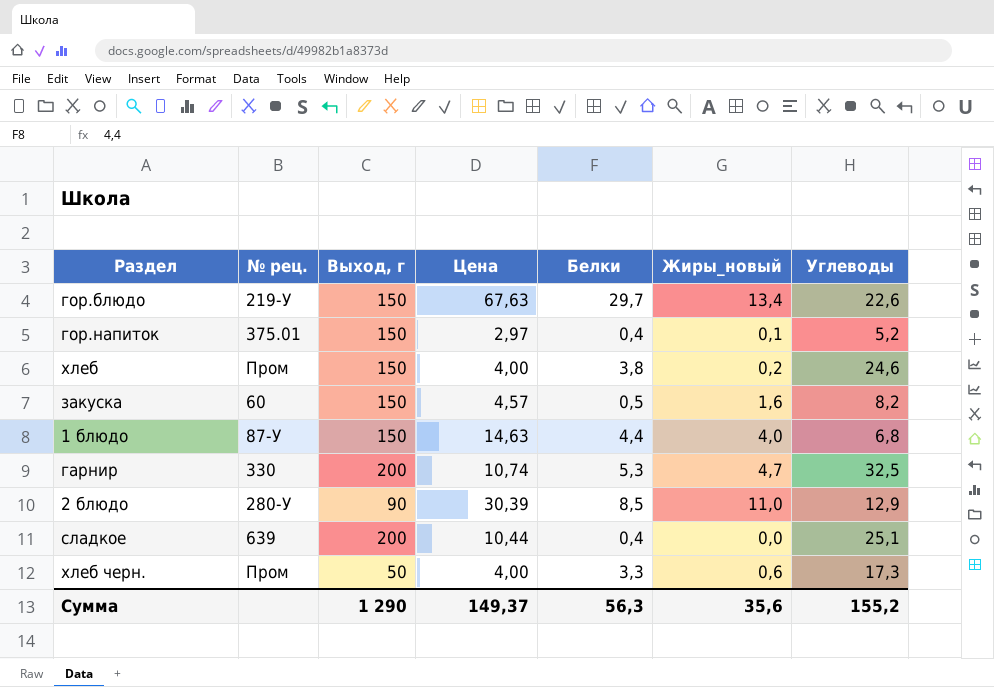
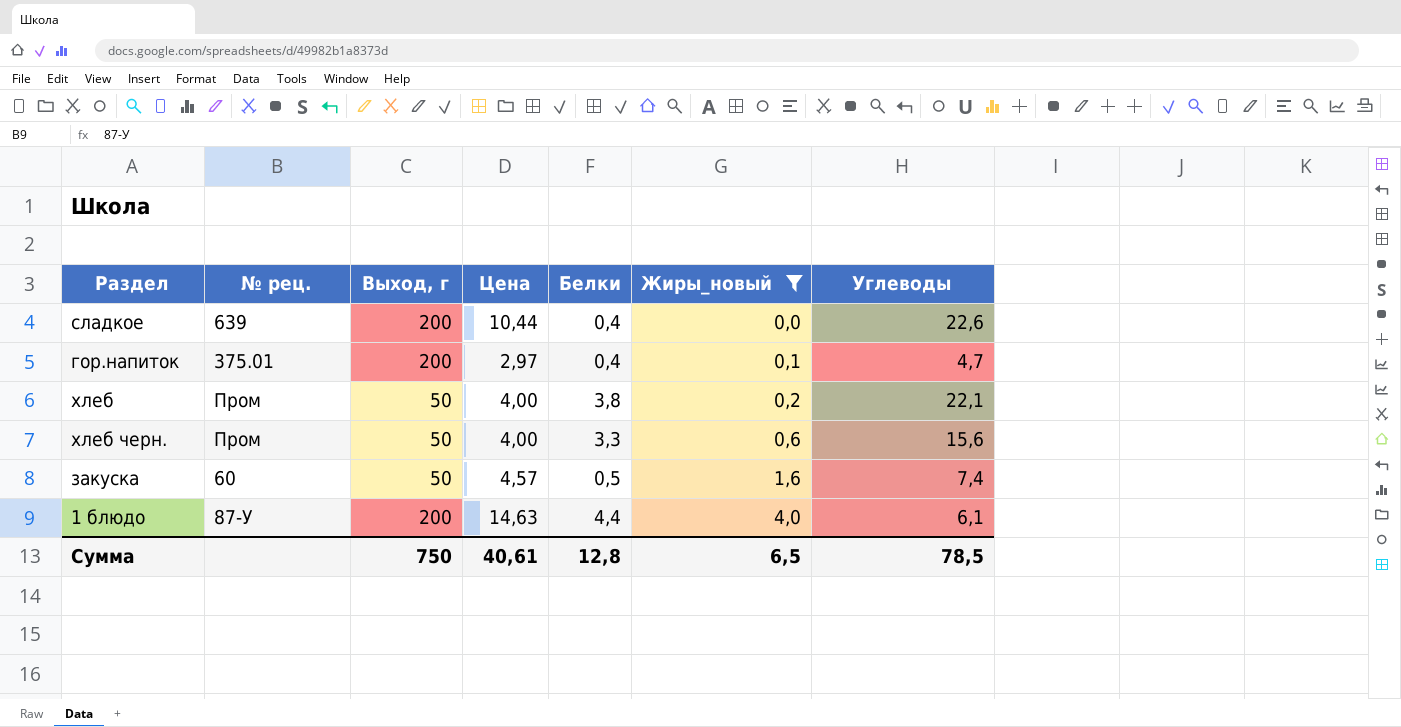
filter: none -> Жиры_новый <= 4,0
row order: none -> Жиры_новый ascending
сладкое | Углеводы: 25,1 -> 22,6
гор.напиток | Выход, г: 150 -> 200
гор.напиток | Углеводы: 5,2 -> 4,7
хлеб | Выход, г: 150 -> 50
хлеб | Углеводы: 24,6 -> 22,1
хлеб черн. | Углеводы: 17,3 -> 15,6
закуска | Выход, г: 150 -> 50
закуска | Углеводы: 8,2 -> 7,4
1 блюдо | Выход, г: 150 -> 200
1 блюдо | Углеводы: 6,8 -> 6,1
Сумма | Выход, г: 1 290 -> 750
Сумма | Цена: 149,37 -> 40,61
Сумма | Белки: 56,3 -> 12,8
Сумма | Жиры_новый: 35,6 -> 6,5
Сумма | Углеводы: 155,2 -> 78,5

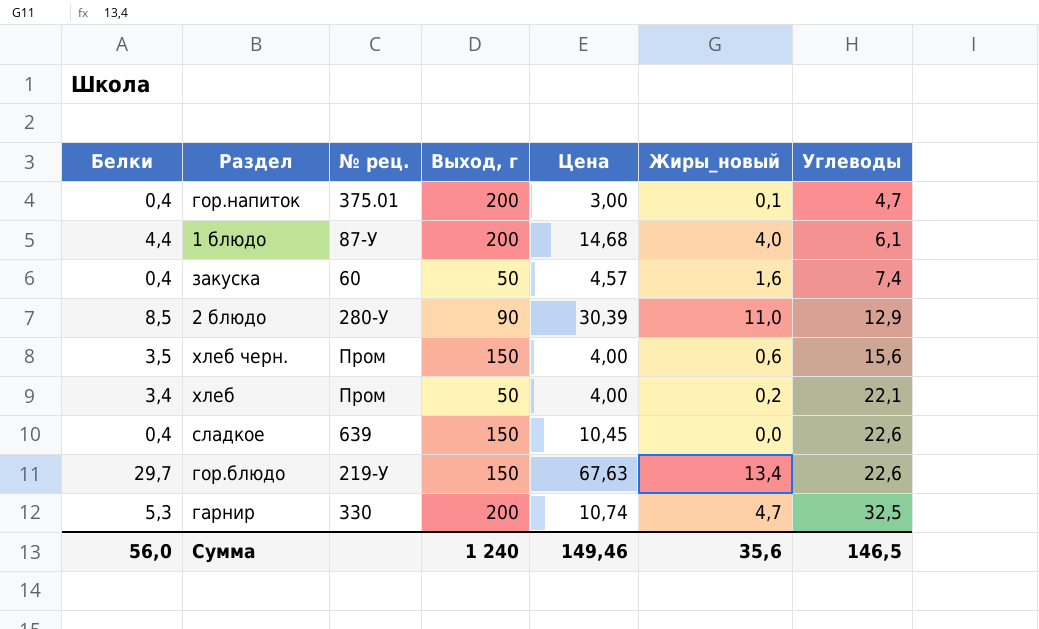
filter: Жиры_новый <= 4,0 -> none
row order: Жиры_новый ascending -> Углеводы ascending
column Белки | position: 5 -> 1
гор.напиток | Цена: 2,97 -> 3,00
1 блюдо | Цена: 14,63 -> 14,68
закуска | Белки: 0,5 -> 0,4
хлеб черн. | Белки: 3,3 -> 3,5
хлеб черн. | Выход, г: 50 -> 150
хлеб | Белки: 3,8 -> 3,4
сладкое | Выход, г: 200 -> 150
сладкое | Цена: 10,44 -> 10,45
Сумма | Белки: 12,8 -> 56,0
Сумма | Выход, г: 750 -> 1 240
Сумма | Цена: 40,61 -> 149,46
Сумма | Жиры_новый: 6,5 -> 35,6
Сумма | Углеводы: 78,5 -> 146,5

